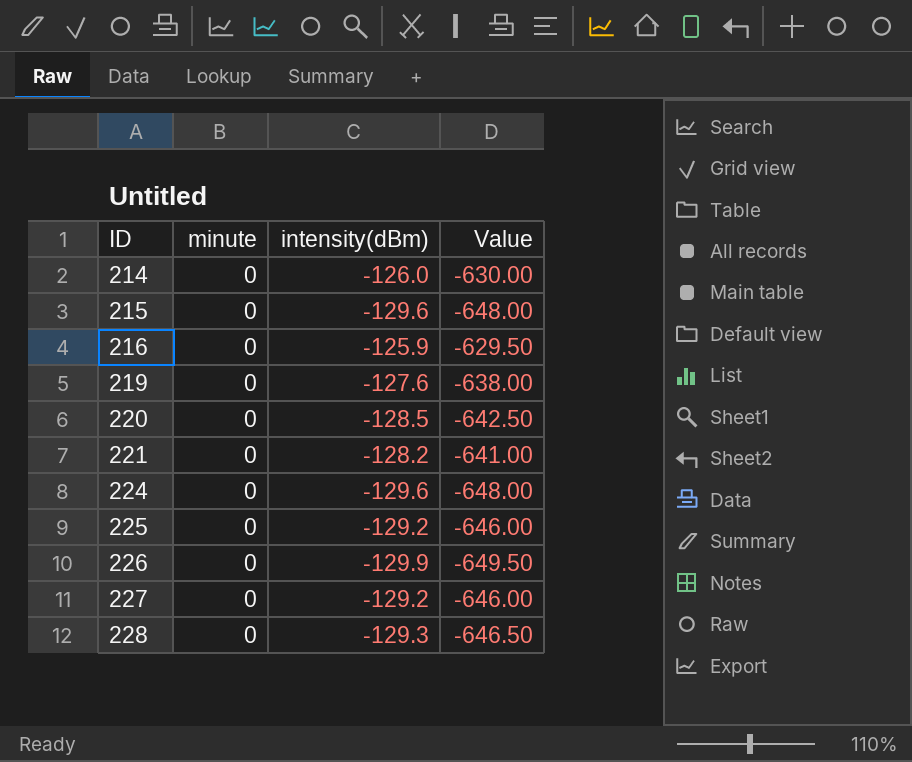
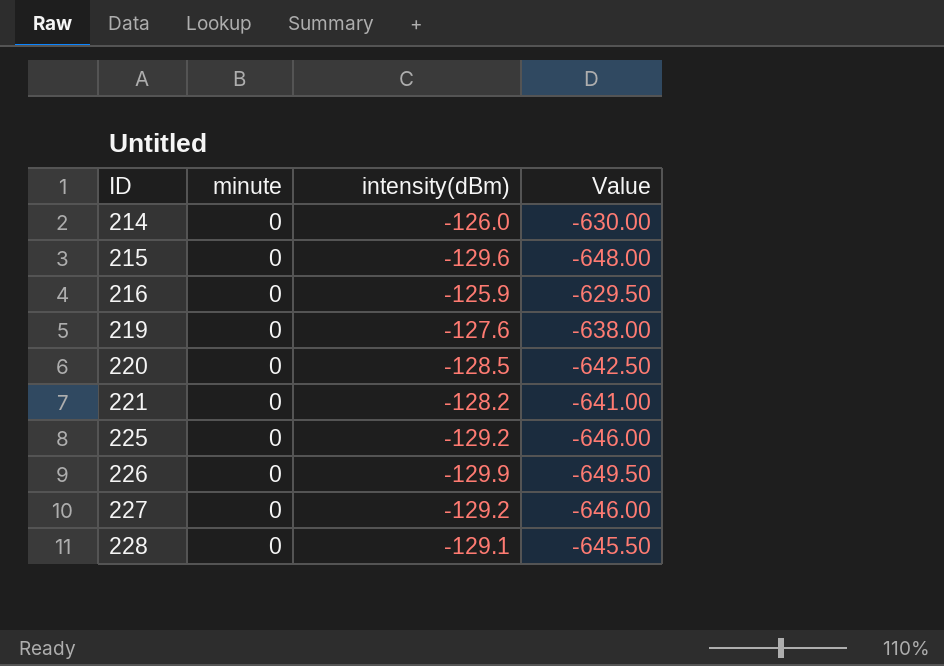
row 224: 0 | -129.6 | -648.00 -> none
228 | intensity(dBm): -129.3 -> -129.1
228 | Value: -646.50 -> -645.50

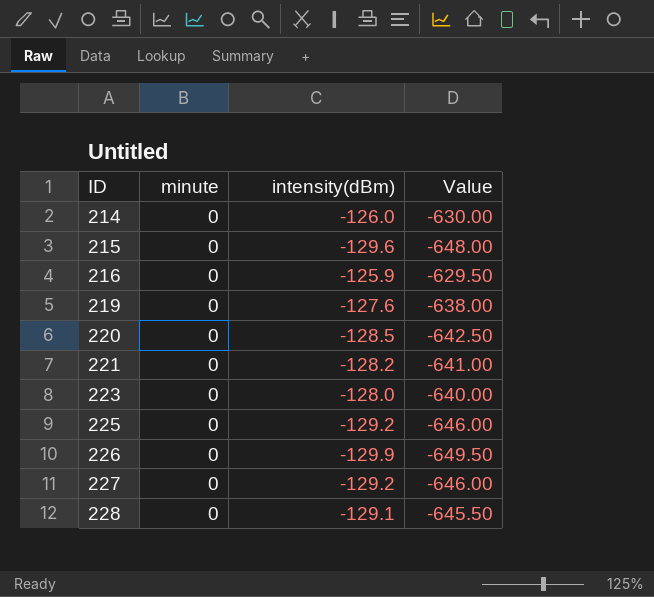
row 223: none -> 0 | -128.0 | -640.00

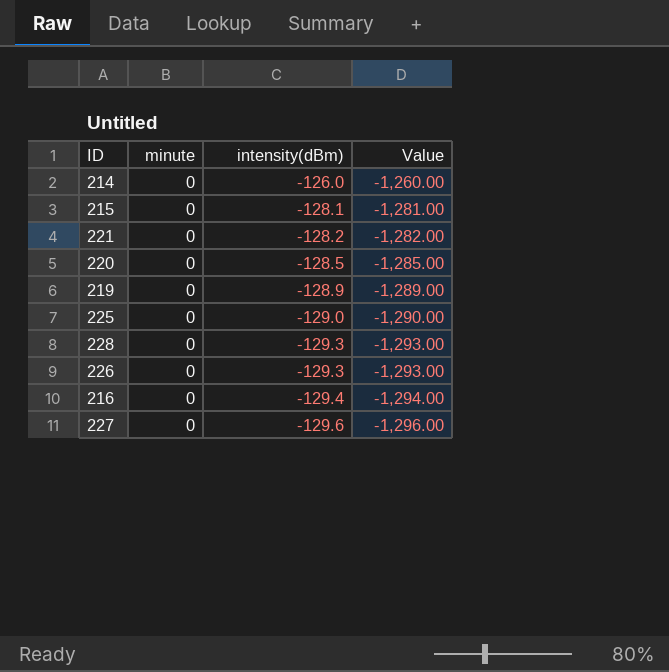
row order: ID ascending -> intensity(dBm) descending
column Value | formula: [intensity(dBm)] * 5 -> [intensity(dBm)] * 10
row 223: 0 | -128.0 | -640.00 -> none
215 | intensity(dBm): -129.6 -> -128.1
219 | intensity(dBm): -127.6 -> -128.9
225 | intensity(dBm): -129.2 -> -129.0
228 | intensity(dBm): -129.1 -> -129.3
226 | intensity(dBm): -129.9 -> -129.3
216 | intensity(dBm): -125.9 -> -129.4
227 | intensity(dBm): -129.2 -> -129.6

